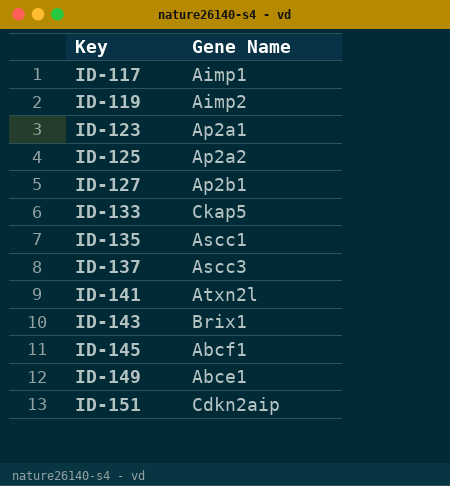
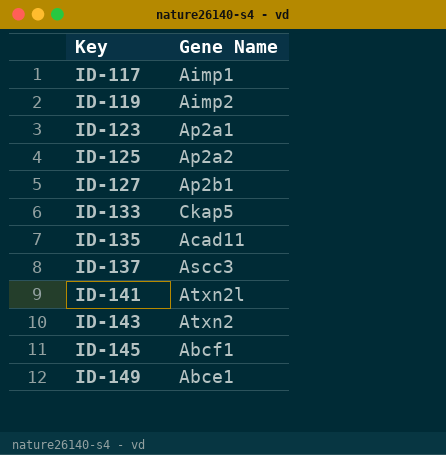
row ID-151: Cdkn2aip -> none
ID-135 | Gene Name: Ascc1 -> Acad11
ID-143 | Gene Name: Brix1 -> Atxn2

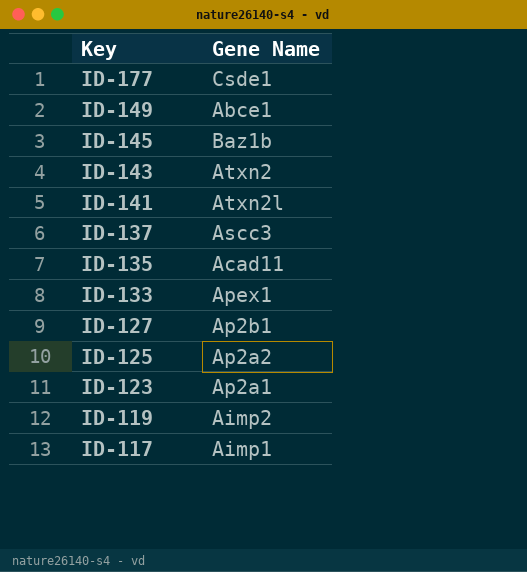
row order: Key ascending -> Key descending
row ID-177: none -> Csde1
ID-145 | Gene Name: Abcf1 -> Baz1b
ID-133 | Gene Name: Ckap5 -> Apex1

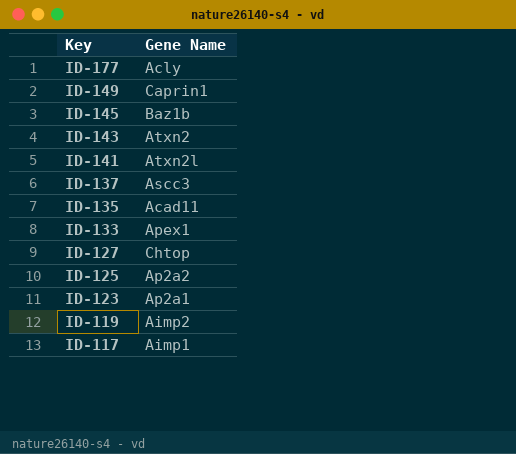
ID-177 | Gene Name: Csde1 -> Acly
ID-149 | Gene Name: Abce1 -> Caprin1
ID-127 | Gene Name: Ap2b1 -> Chtop

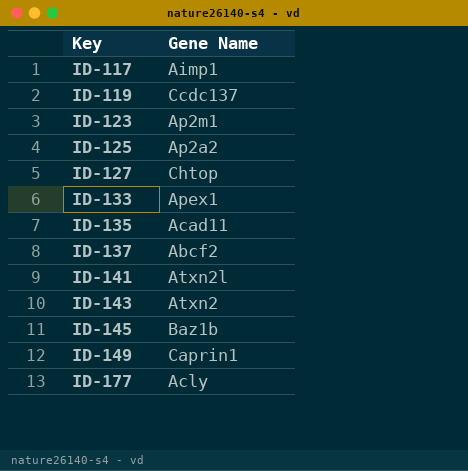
row order: Key descending -> Key ascending
ID-119 | Gene Name: Aimp2 -> Ccdc137
ID-123 | Gene Name: Ap2a1 -> Ap2m1
ID-137 | Gene Name: Ascc3 -> Abcf2

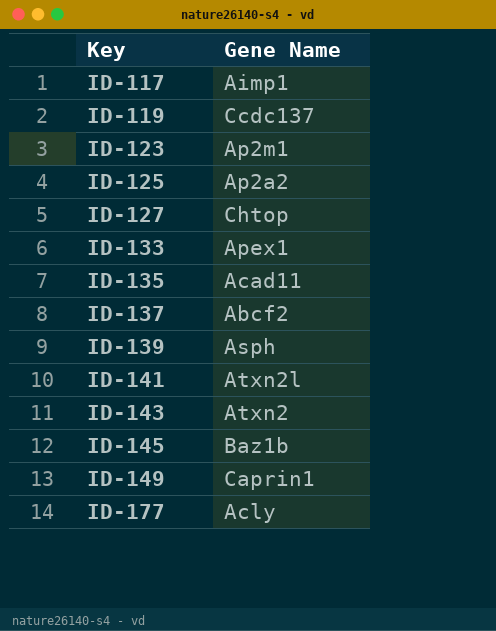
row ID-139: none -> Asph

